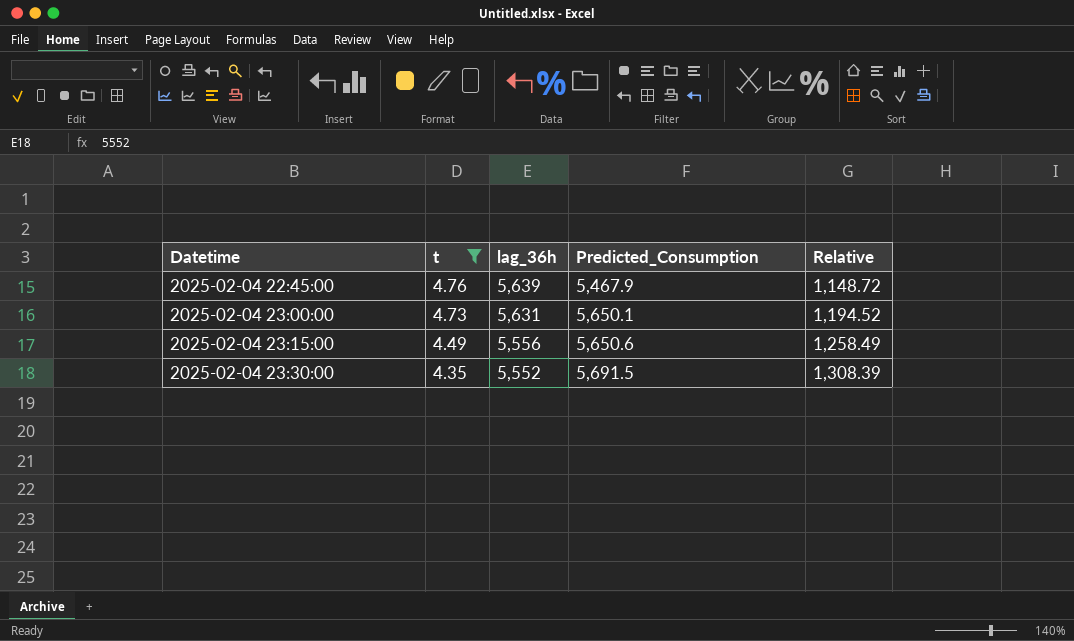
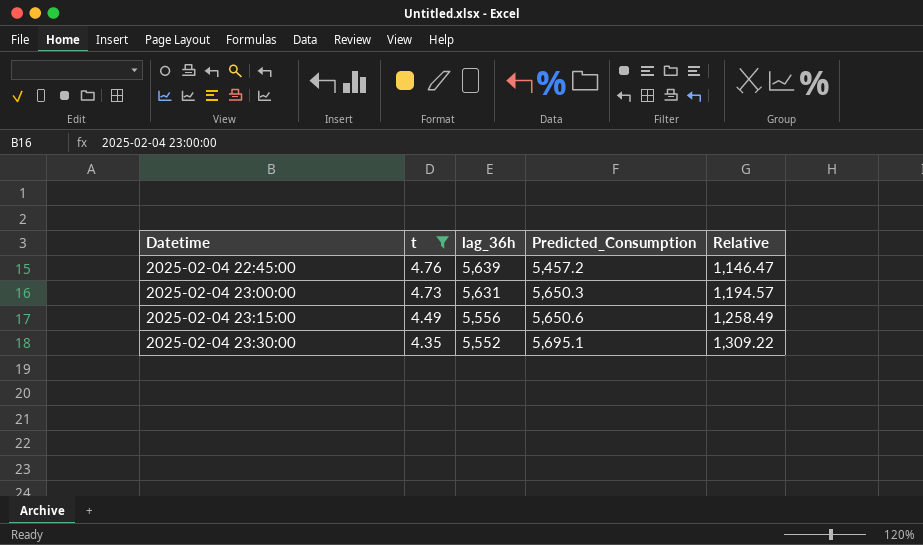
2025-02-04 22:45:00 | Predicted_Consumption: 5,467.9 -> 5,457.2
2025-02-04 22:45:00 | Relative: 1,148.72 -> 1,146.47
2025-02-04 23:00:00 | Predicted_Consumption: 5,650.1 -> 5,650.3
2025-02-04 23:00:00 | Relative: 1,194.52 -> 1,194.57
2025-02-04 23:30:00 | Predicted_Consumption: 5,691.5 -> 5,695.1
2025-02-04 23:30:00 | Relative: 1,308.39 -> 1,309.22

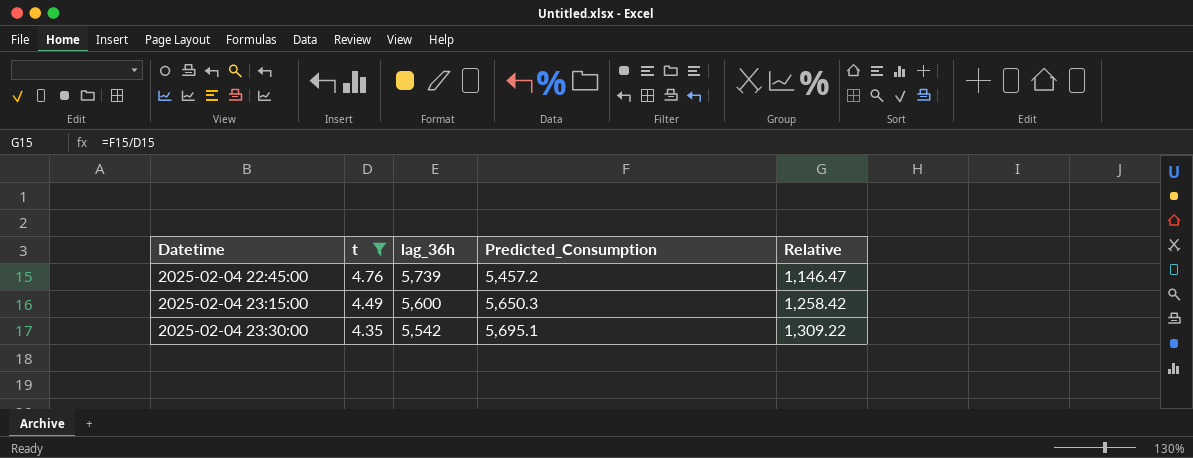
row 2025-02-04 23:00:00: 4.73 | 5,631 | 5,650.3 | 1,194.57 -> none
2025-02-04 22:45:00 | lag_36h: 5,639 -> 5,739
2025-02-04 23:15:00 | lag_36h: 5,556 -> 5,600
2025-02-04 23:15:00 | Predicted_Consumption: 5,650.6 -> 5,650.3
2025-02-04 23:15:00 | Relative: 1,258.49 -> 1,258.42
2025-02-04 23:30:00 | lag_36h: 5,552 -> 5,542

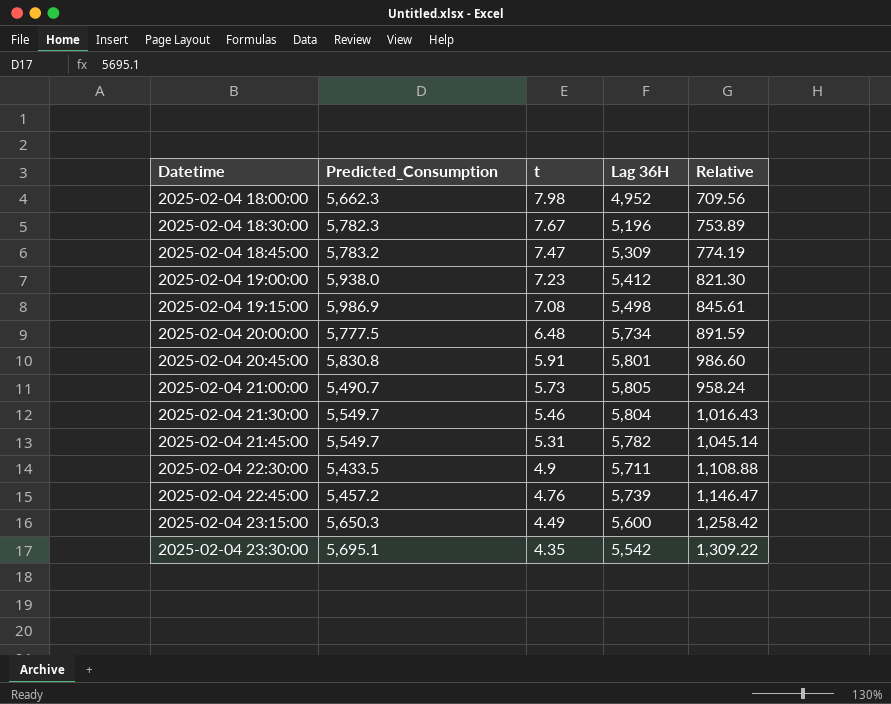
filter: t <= 4.76 -> none
column Predicted_Consumption | position: 4 -> 2
column name: lag_36h -> Lag 36H

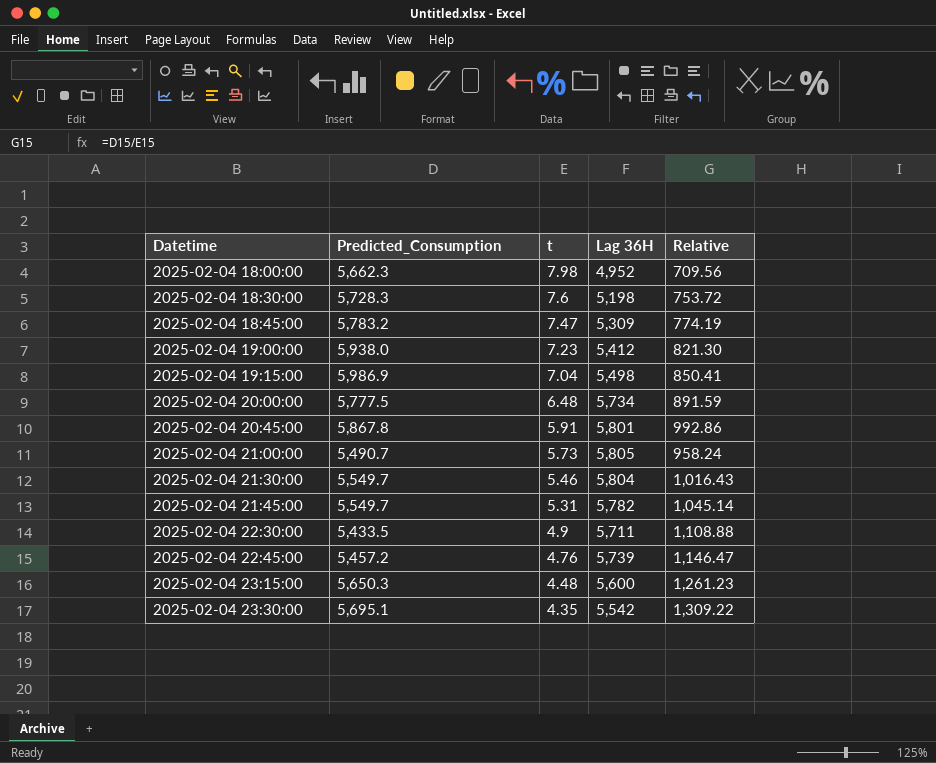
2025-02-04 18:30:00 | Predicted_Consumption: 5,782.3 -> 5,728.3
2025-02-04 18:30:00 | t: 7.67 -> 7.6
2025-02-04 18:30:00 | Lag 36H: 5,196 -> 5,198
2025-02-04 18:30:00 | Relative: 753.89 -> 753.72
2025-02-04 19:15:00 | t: 7.08 -> 7.04
2025-02-04 19:15:00 | Relative: 845.61 -> 850.41
2025-02-04 20:45:00 | Predicted_Consumption: 5,830.8 -> 5,867.8
2025-02-04 20:45:00 | Relative: 986.60 -> 992.86
2025-02-04 23:15:00 | t: 4.49 -> 4.48
2025-02-04 23:15:00 | Relative: 1,258.42 -> 1,261.23

